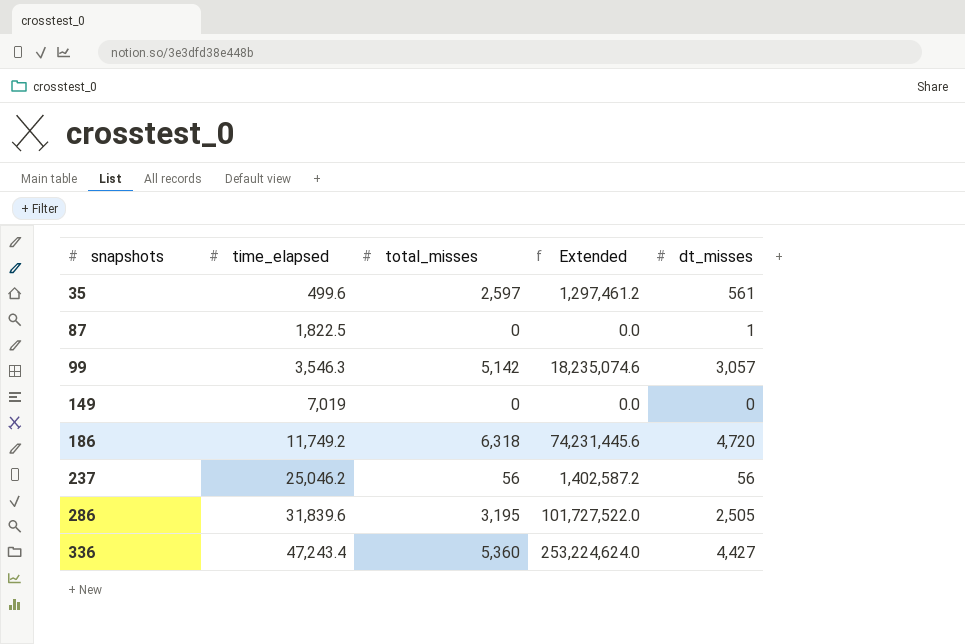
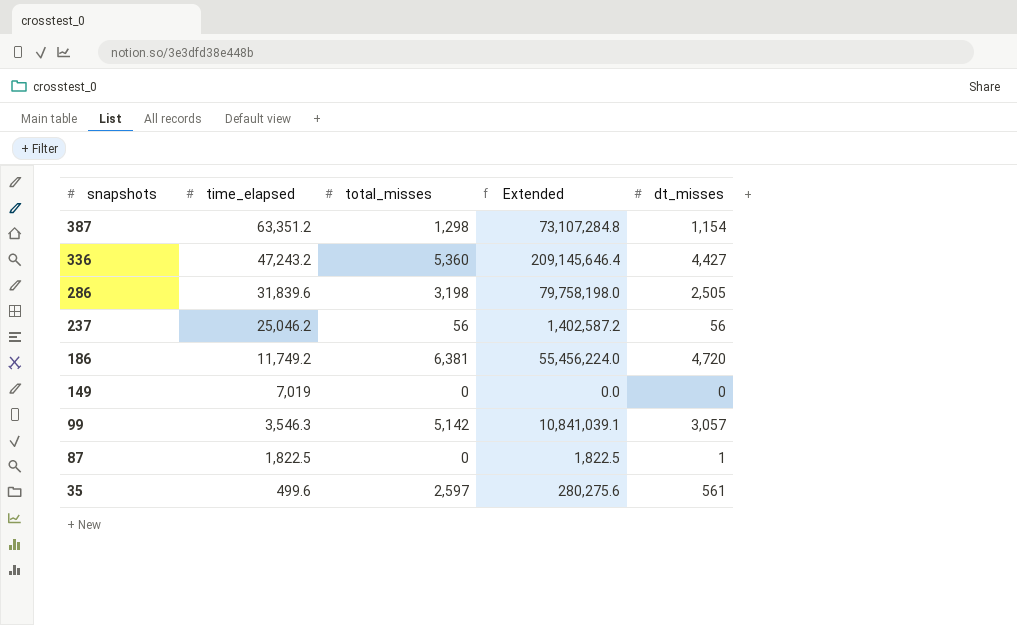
row order: snapshots ascending -> snapshots descending
column Extended | formula: [time_elapsed] * [total_misses] -> [time_elapsed] * [dt_misses]
row 387: none -> 63,351.2 | 1,298 | 73,107,284.8 | 1,154
336 | time_elapsed: 47,243.4 -> 47,243.2
286 | total_misses: 3,195 -> 3,198
186 | total_misses: 6,318 -> 6,381

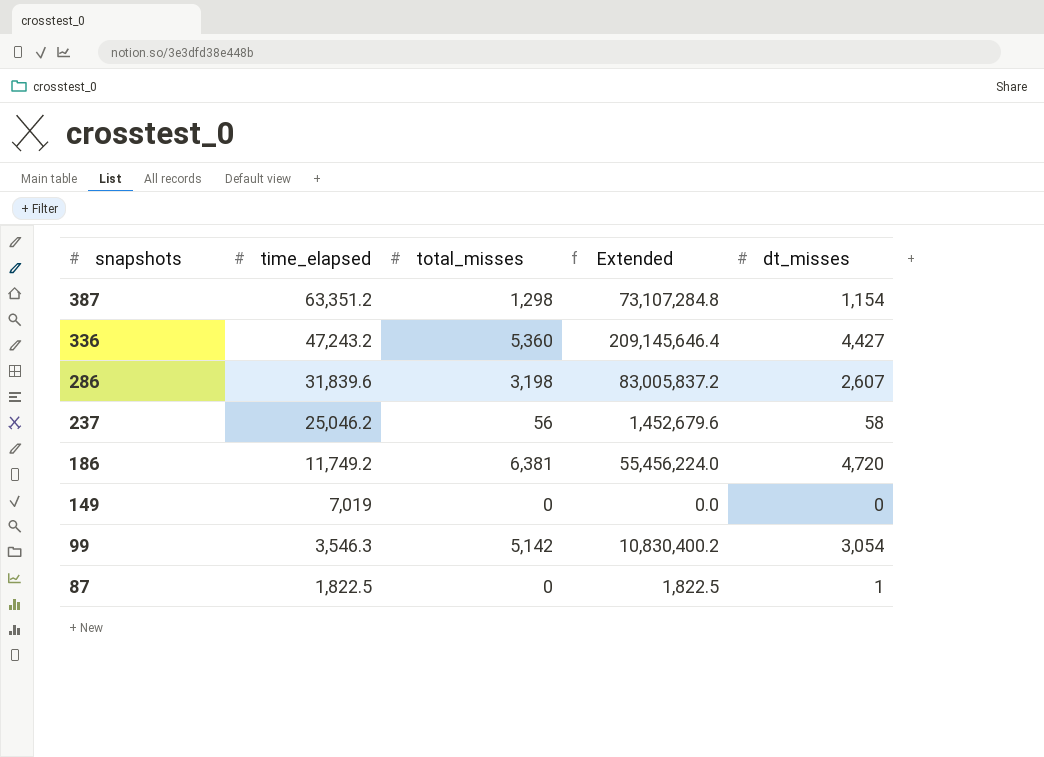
row 35: 499.6 | 2,597 | 280,275.6 | 561 -> none
286 | Extended: 79,758,198.0 -> 83,005,837.2
286 | dt_misses: 2,505 -> 2,607
237 | Extended: 1,402,587.2 -> 1,452,679.6
237 | dt_misses: 56 -> 58
99 | Extended: 10,841,039.1 -> 10,830,400.2
99 | dt_misses: 3,057 -> 3,054

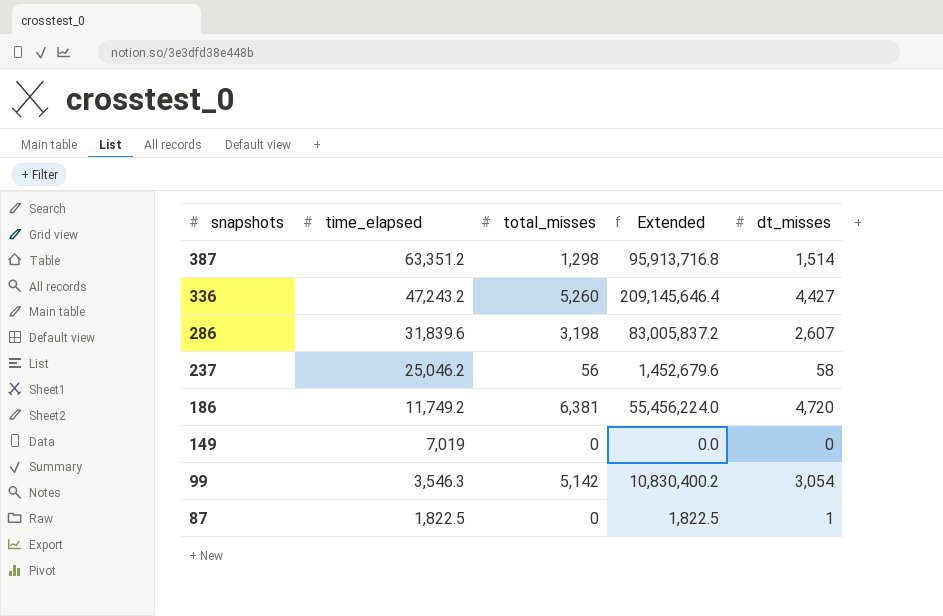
387 | Extended: 73,107,284.8 -> 95,913,716.8
387 | dt_misses: 1,154 -> 1,514
336 | total_misses: 5,360 -> 5,260

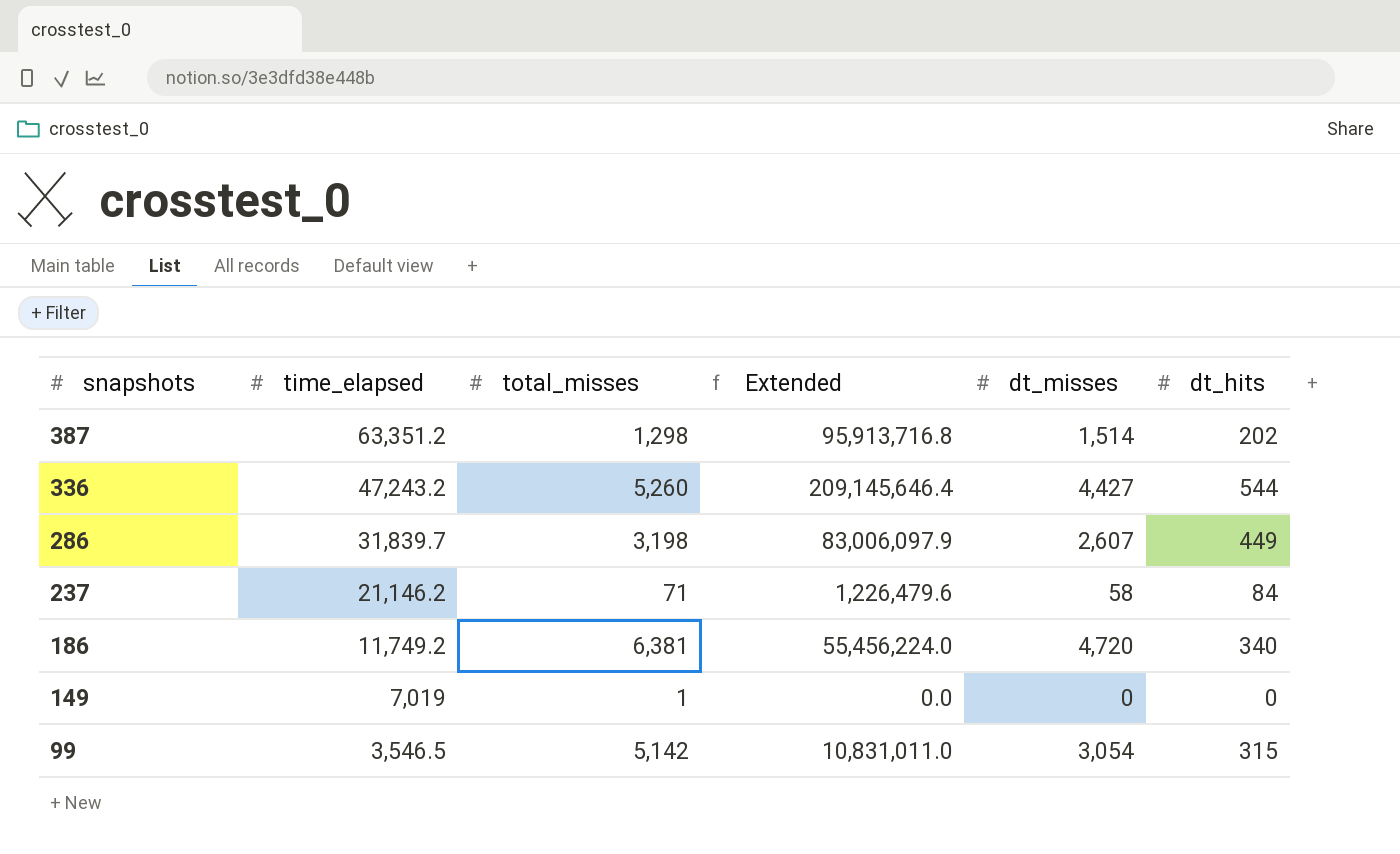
column dt_hits | position: none -> 6
row 87: 1,822.5 | 0 | 1,822.5 | 1 -> none
286 | time_elapsed: 31,839.6 -> 31,839.7
286 | Extended: 83,005,837.2 -> 83,006,097.9
237 | time_elapsed: 25,046.2 -> 21,146.2
237 | total_misses: 56 -> 71
237 | Extended: 1,452,679.6 -> 1,226,479.6
149 | total_misses: 0 -> 1
99 | time_elapsed: 3,546.3 -> 3,546.5
99 | Extended: 10,830,400.2 -> 10,831,011.0

